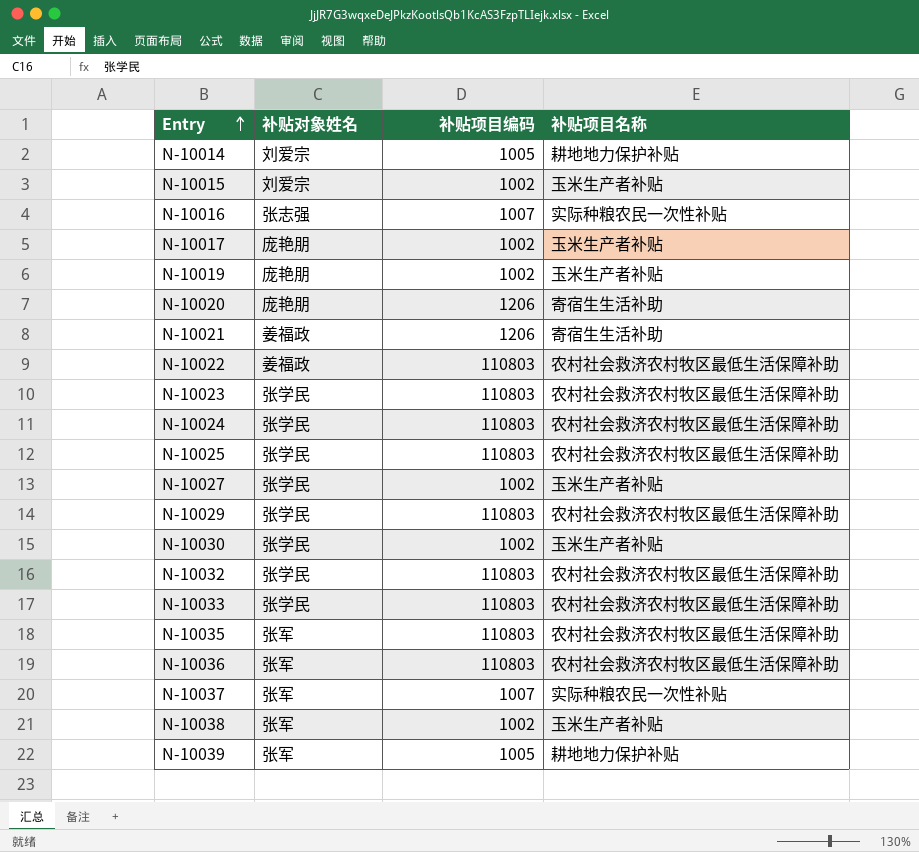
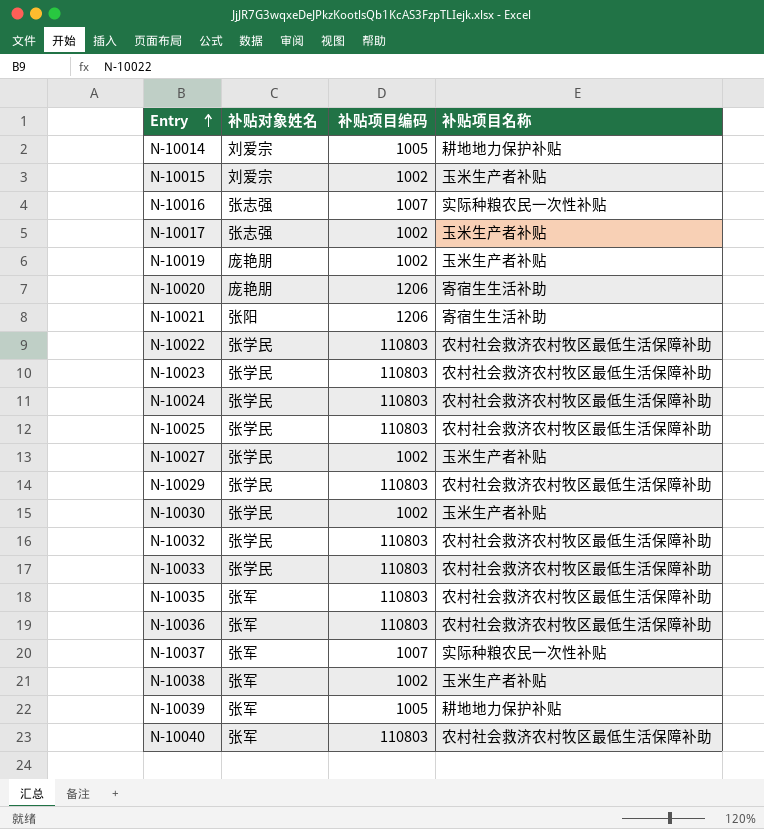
N-10017 | 补贴对象姓名: 庞艳朋 -> 张志强
N-10021 | 补贴对象姓名: 姜福政 -> 张阳
N-10022 | 补贴对象姓名: 姜福政 -> 张学民
row N-10040: none -> 张军 | 110803 | 农村社会救济农村牧区最低生活保障补助

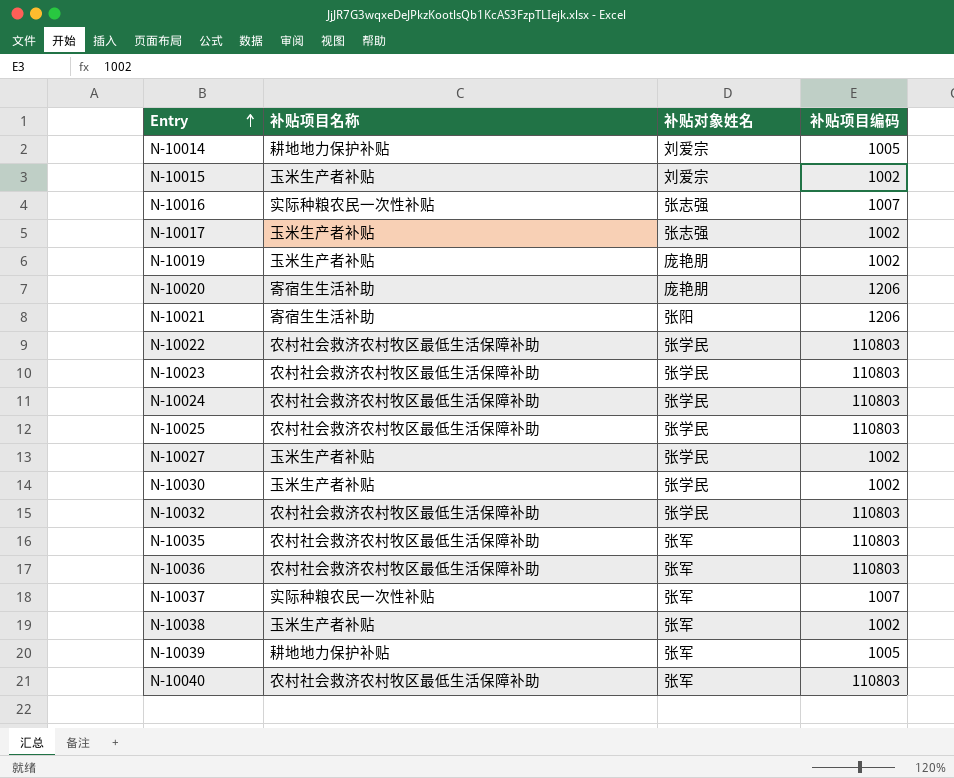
column 补贴项目名称 | position: 4 -> 2
row N-10029: 张学民 | 110803 | 农村社会救济农村牧区最低生活保障补助 -> none
row N-10033: 张学民 | 110803 | 农村社会救济农村牧区最低生活保障补助 -> none

